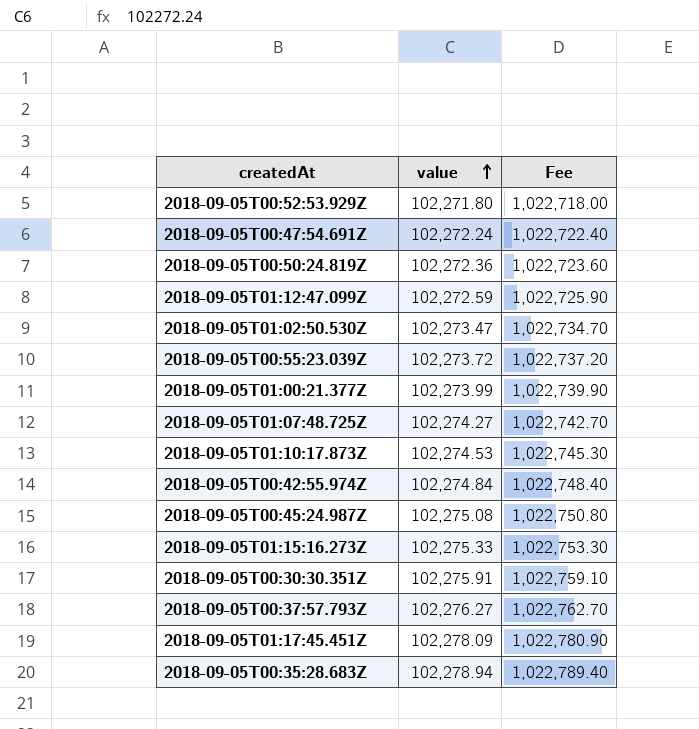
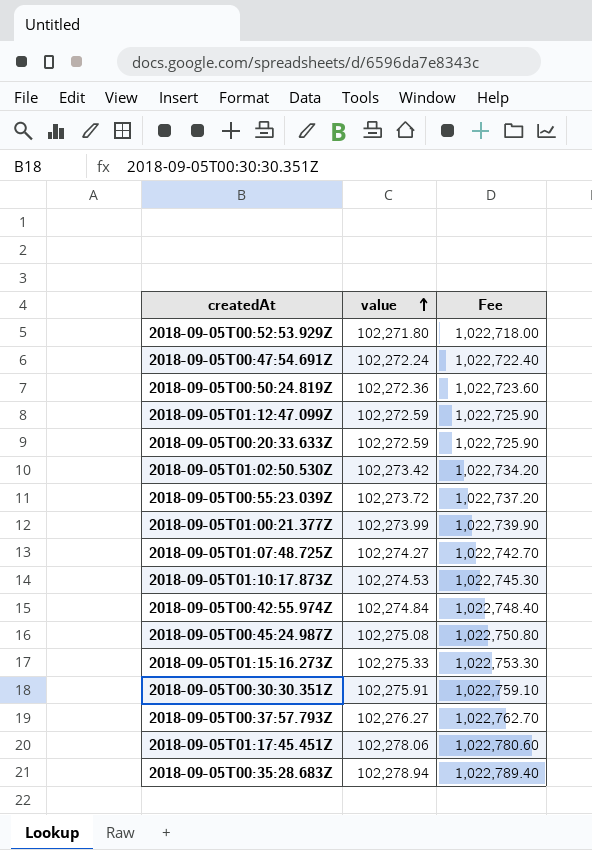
row 2018-09-05T00:20:33.633Z: none -> 102,272.59 | 1,022,725.90
2018-09-05T01:02:50.530Z | value: 102,273.47 -> 102,273.42
2018-09-05T01:02:50.530Z | Fee: 1,022,734.70 -> 1,022,734.20
2018-09-05T01:17:45.451Z | value: 102,278.09 -> 102,278.06
2018-09-05T01:17:45.451Z | Fee: 1,022,780.90 -> 1,022,780.60

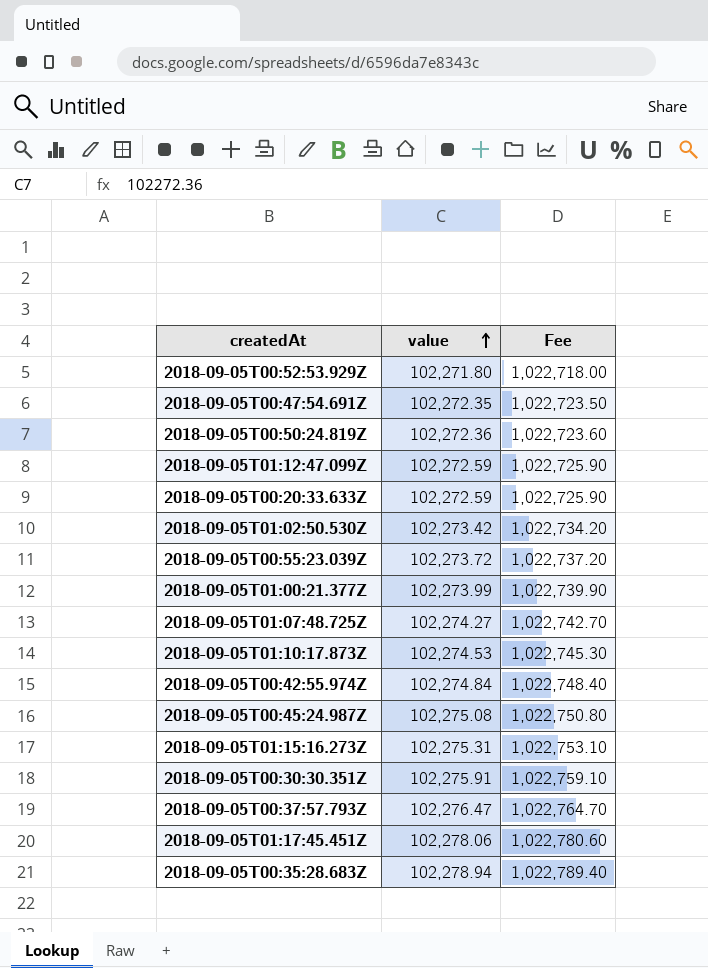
2018-09-05T00:47:54.691Z | value: 102,272.24 -> 102,272.35
2018-09-05T00:47:54.691Z | Fee: 1,022,722.40 -> 1,022,723.50
2018-09-05T01:15:16.273Z | value: 102,275.33 -> 102,275.31
2018-09-05T01:15:16.273Z | Fee: 1,022,753.30 -> 1,022,753.10
2018-09-05T00:37:57.793Z | value: 102,276.27 -> 102,276.47
2018-09-05T00:37:57.793Z | Fee: 1,022,762.70 -> 1,022,764.70

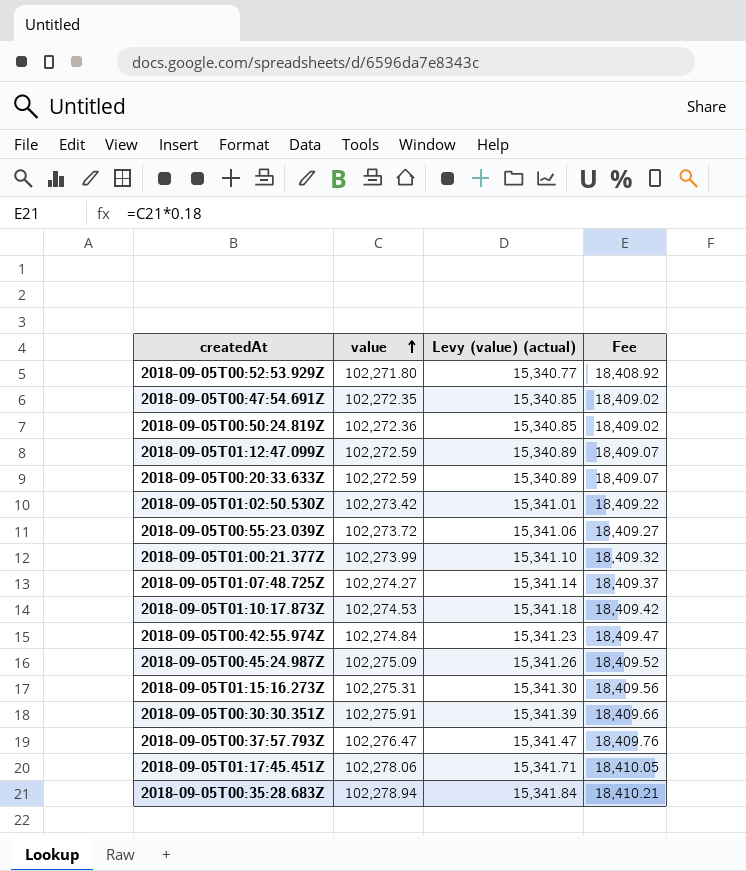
column Levy (value) (actual) | formula: none -> [value] * 0.15
column Fee | formula: [value] * 10 -> [value] * 0.18
2018-09-05T00:45:24.987Z | value: 102,275.08 -> 102,275.09

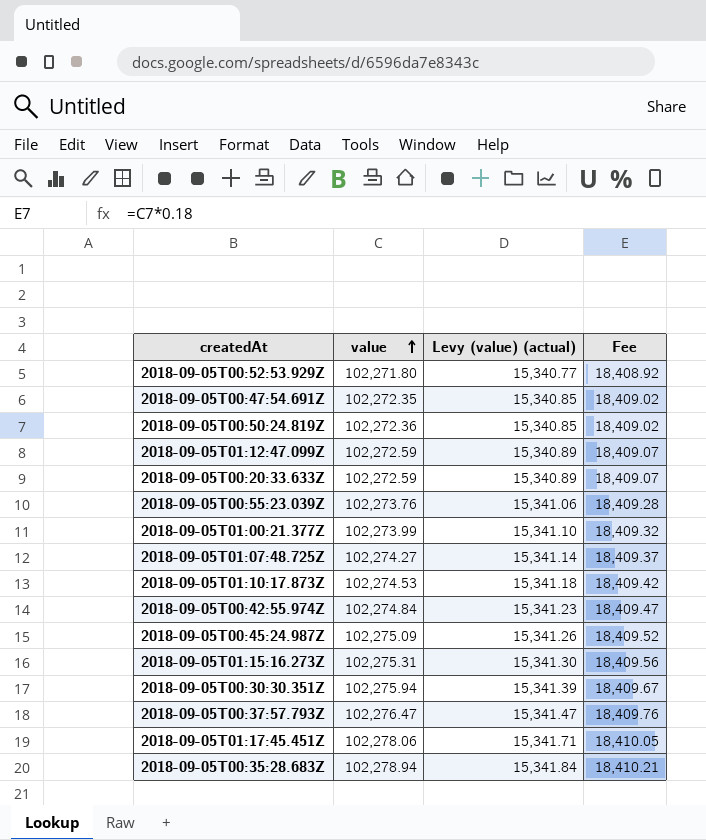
row 2018-09-05T01:02:50.530Z: 102,273.42 | 15,341.01 | 18,409.22 -> none
2018-09-05T00:55:23.039Z | value: 102,273.72 -> 102,273.76
2018-09-05T00:55:23.039Z | Fee: 18,409.27 -> 18,409.28
2018-09-05T00:30:30.351Z | value: 102,275.91 -> 102,275.94
2018-09-05T00:30:30.351Z | Fee: 18,409.66 -> 18,409.67

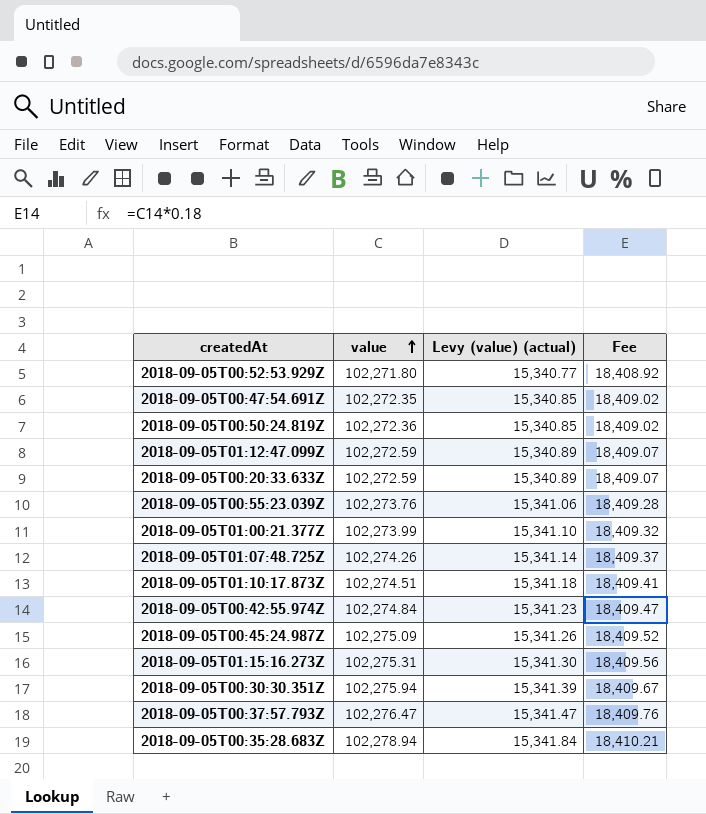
row 2018-09-05T01:17:45.451Z: 102,278.06 | 15,341.71 | 18,410.05 -> none
2018-09-05T01:07:48.725Z | value: 102,274.27 -> 102,274.26
2018-09-05T01:10:17.873Z | value: 102,274.53 -> 102,274.51
2018-09-05T01:10:17.873Z | Fee: 18,409.42 -> 18,409.41

